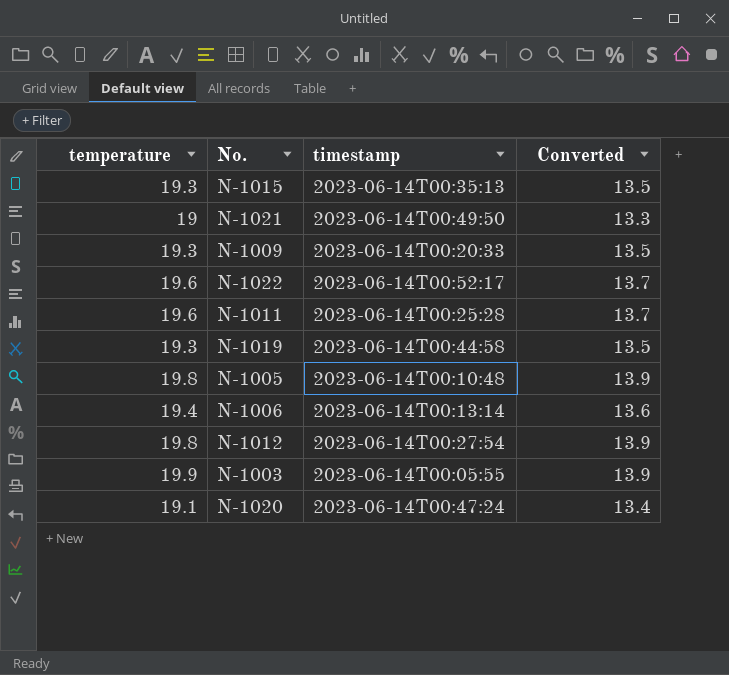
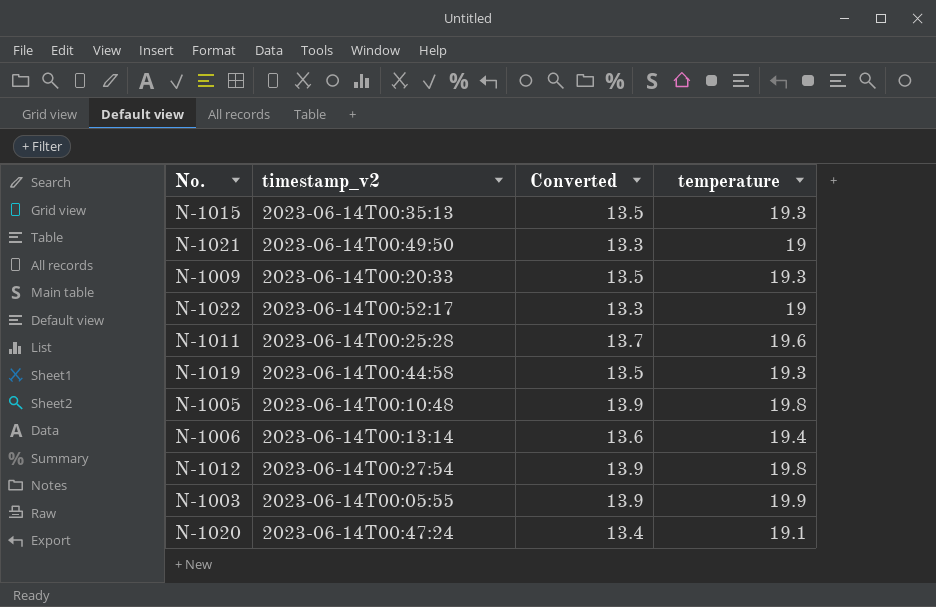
column name: timestamp -> timestamp_v2
column temperature | position: 1 -> 4
N-1022 | Converted: 13.7 -> 13.3
N-1022 | temperature: 19.6 -> 19

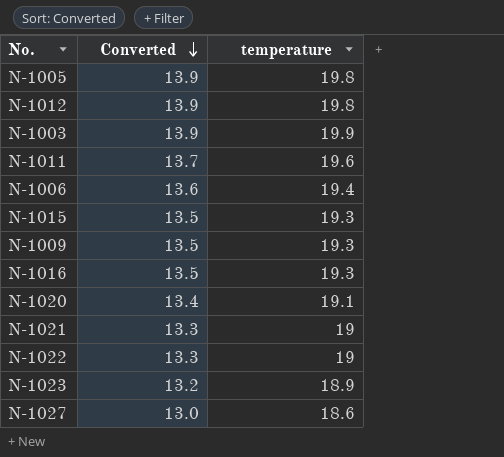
row order: none -> Converted descending
column timestamp_v2 | position: 2 -> none
row N-1019: 2023-06-14T00:44:58 | 13.5 | 19.3 -> none
row N-1016: none -> 13.5 | 19.3
row N-1023: none -> 13.2 | 18.9
row N-1027: none -> 13.0 | 18.6

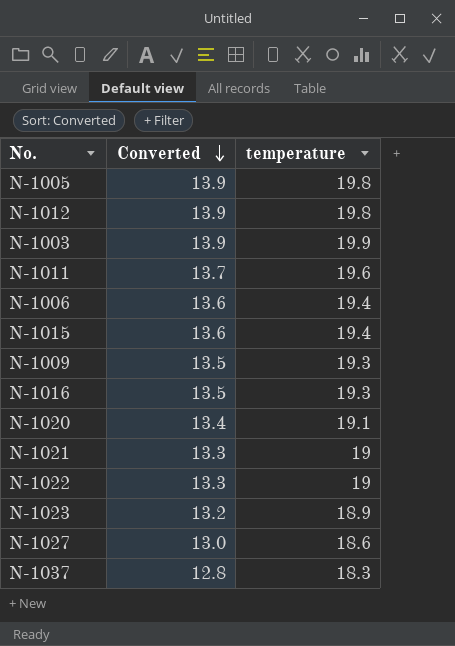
N-1015 | Converted: 13.5 -> 13.6
N-1015 | temperature: 19.3 -> 19.4
row N-1037: none -> 12.8 | 18.3

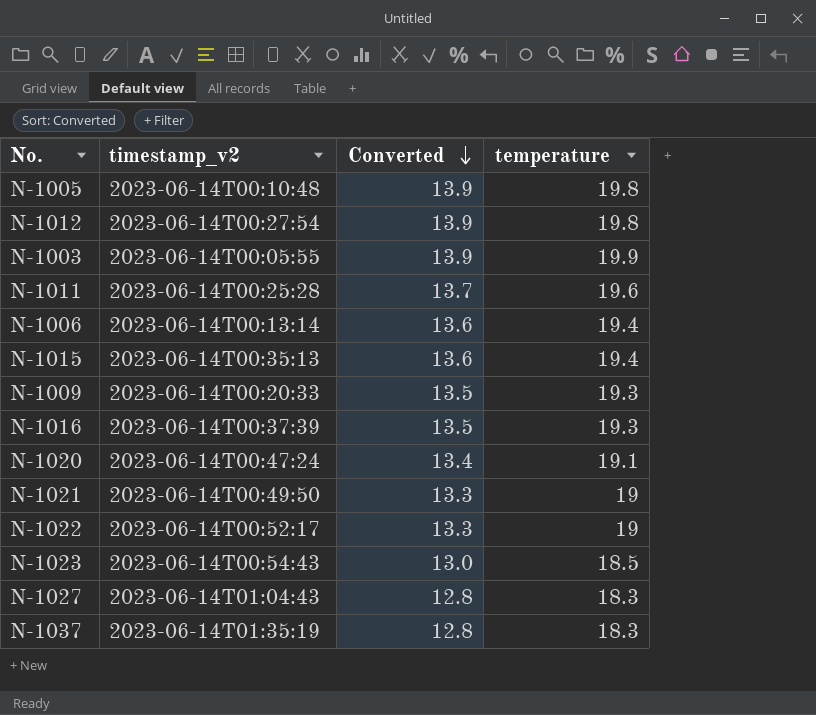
column timestamp_v2 | position: none -> 2
N-1023 | Converted: 13.2 -> 13.0
N-1023 | temperature: 18.9 -> 18.5
N-1027 | Converted: 13.0 -> 12.8
N-1027 | temperature: 18.6 -> 18.3

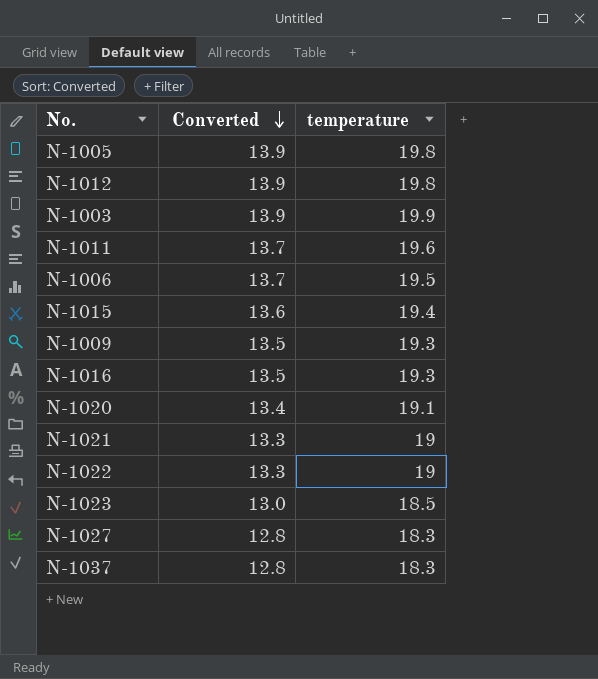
column timestamp_v2 | position: 2 -> none
N-1006 | Converted: 13.6 -> 13.7
N-1006 | temperature: 19.4 -> 19.5

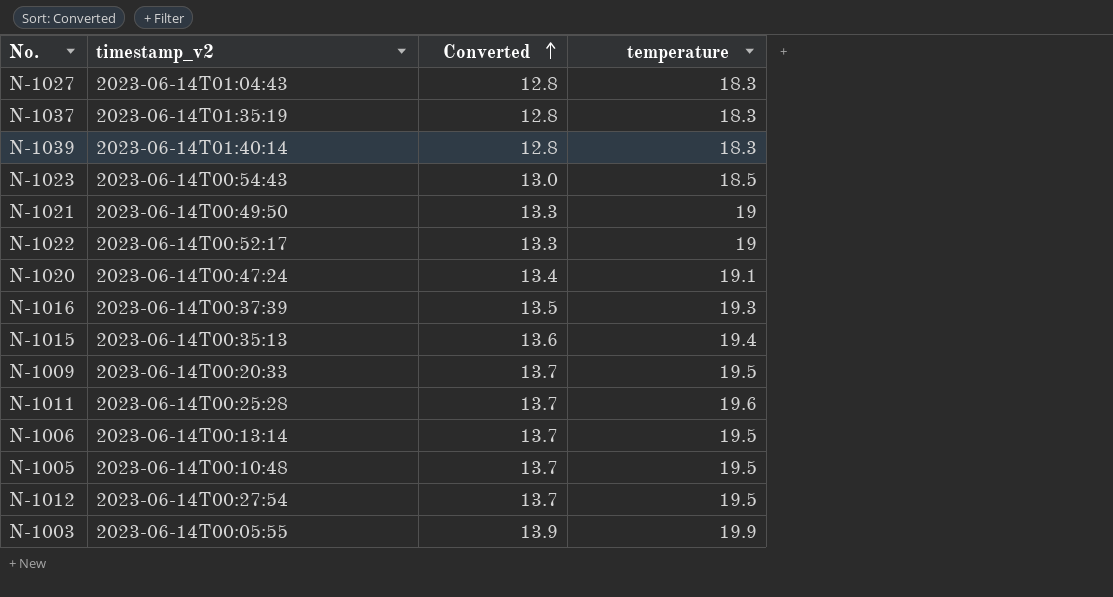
row order: Converted descending -> Converted ascending
column timestamp_v2 | position: none -> 2
row N-1039: none -> 2023-06-14T01:40:14 | 12.8 | 18.3
N-1009 | Converted: 13.5 -> 13.7
N-1009 | temperature: 19.3 -> 19.5
N-1005 | Converted: 13.9 -> 13.7
N-1005 | temperature: 19.8 -> 19.5
N-1012 | Converted: 13.9 -> 13.7
N-1012 | temperature: 19.8 -> 19.5

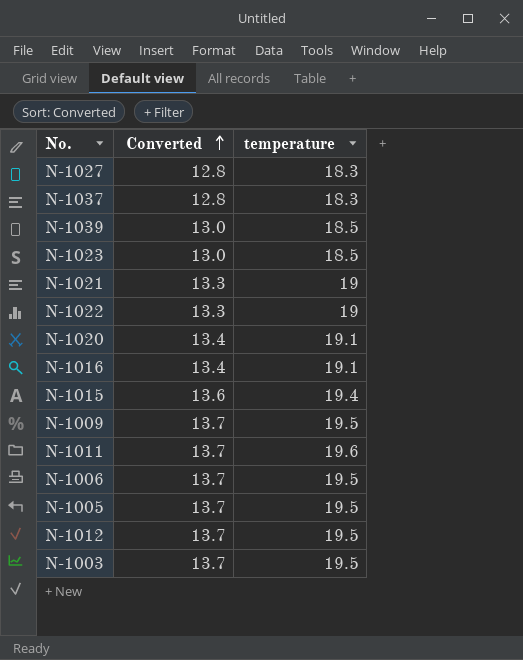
column timestamp_v2 | position: 2 -> none
N-1039 | Converted: 12.8 -> 13.0
N-1039 | temperature: 18.3 -> 18.5
N-1016 | Converted: 13.5 -> 13.4
N-1016 | temperature: 19.3 -> 19.1
N-1003 | Converted: 13.9 -> 13.7
N-1003 | temperature: 19.9 -> 19.5

